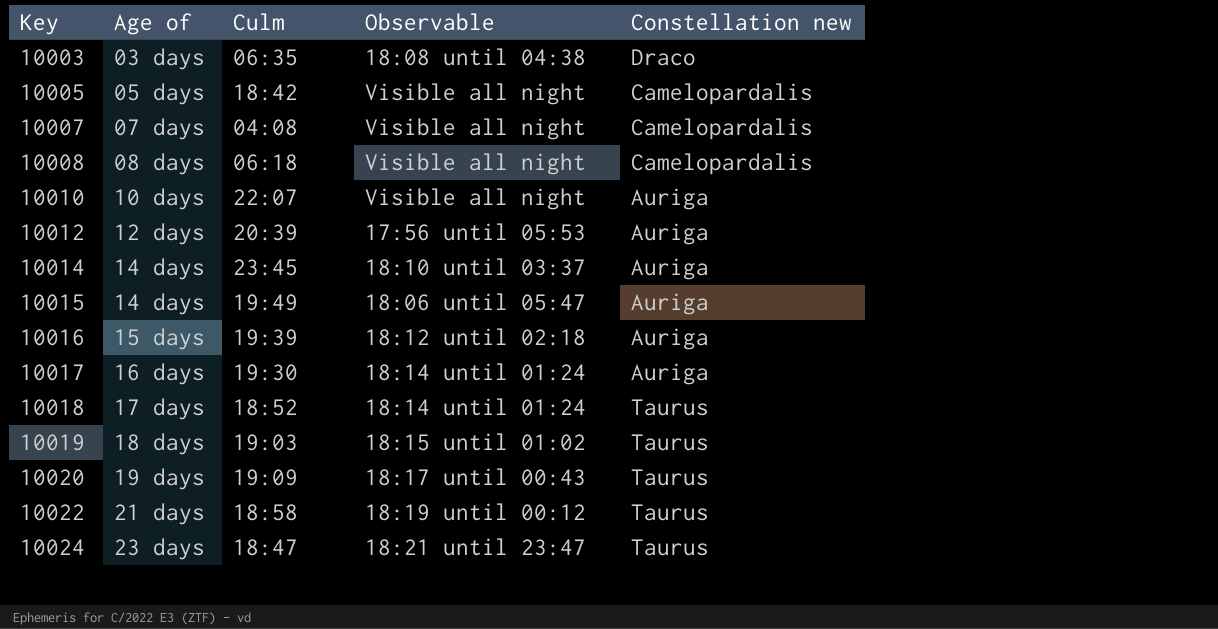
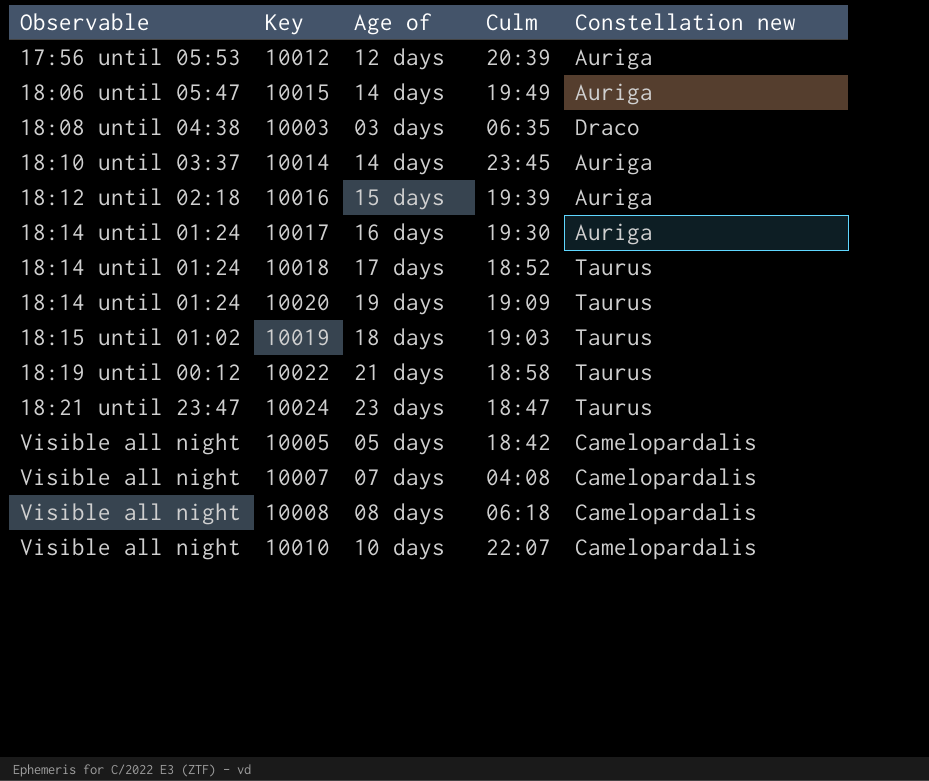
row order: Key ascending -> Observable ascending
column Observable | position: 4 -> 1
10020 | Observable: 18:17 until 00:43 -> 18:14 until 01:24
10010 | Constellation new: Auriga -> Camelopardalis

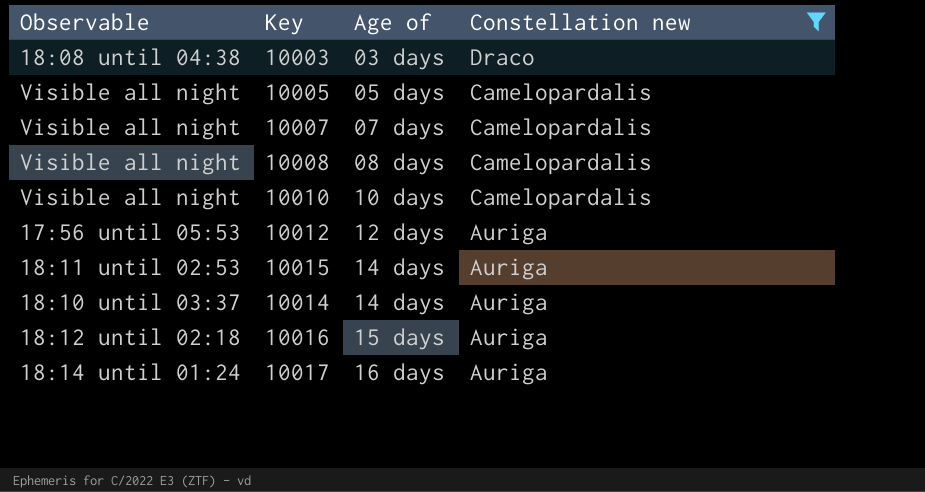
filter: none -> Constellation new != Taurus
row order: Observable ascending -> Age of ascending
column Culm | position: 4 -> none
10015 | Observable: 18:06 until 05:47 -> 18:11 until 02:53

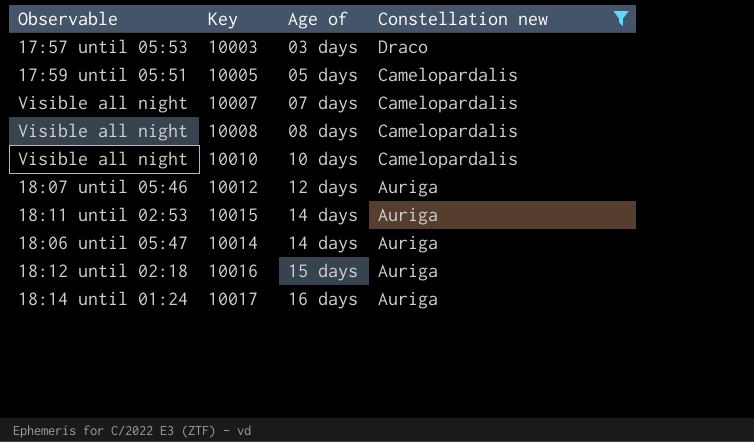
10003 | Observable: 18:08 until 04:38 -> 17:57 until 05:53
10005 | Observable: Visible all night -> 17:59 until 05:51
10012 | Observable: 17:56 until 05:53 -> 18:07 until 05:46
10014 | Observable: 18:10 until 03:37 -> 18:06 until 05:47

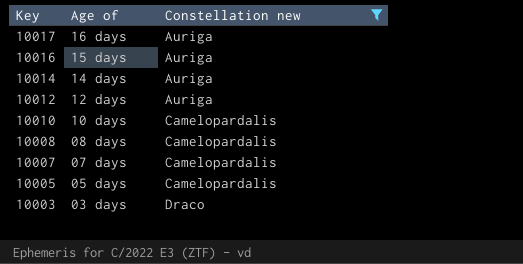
row order: Age of ascending -> Key descending
column Observable | position: 1 -> none
row 10015: 18:11 until 02:53 | 14 days | Auriga -> none

